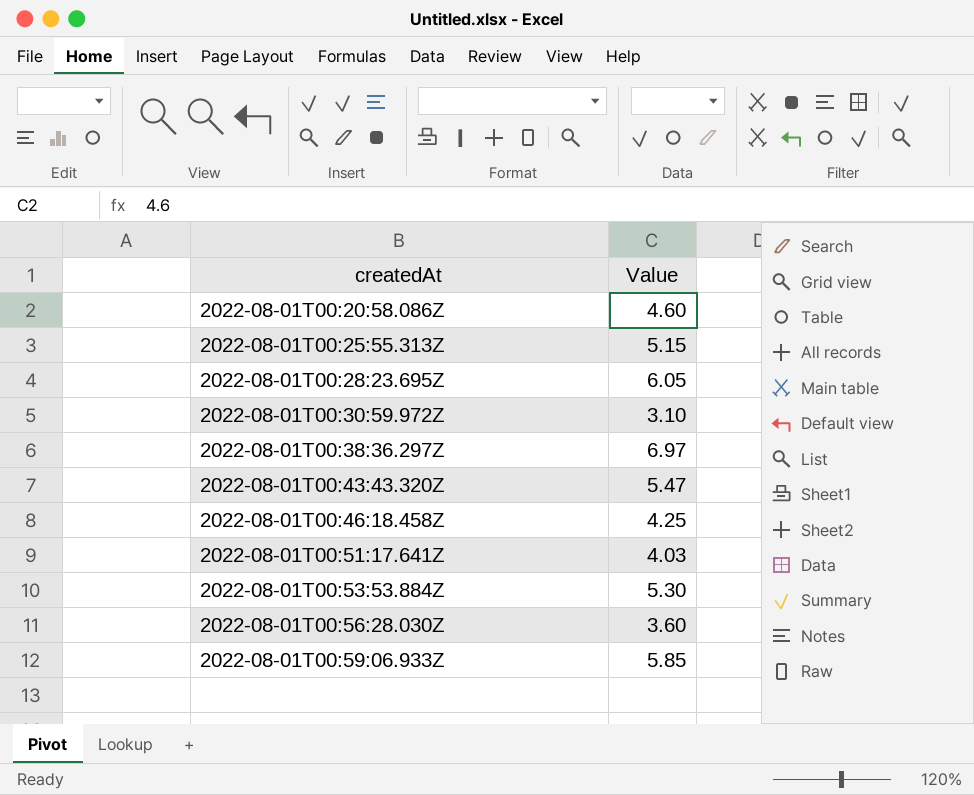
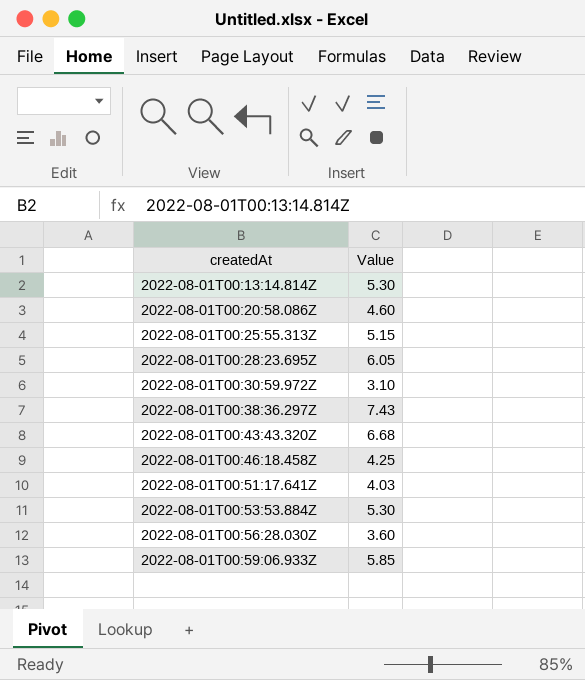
row 2022-08-01T00:13:14.814Z: none -> 5.30
2022-08-01T00:38:36.297Z | Value: 6.97 -> 7.43
2022-08-01T00:43:43.320Z | Value: 5.47 -> 6.68

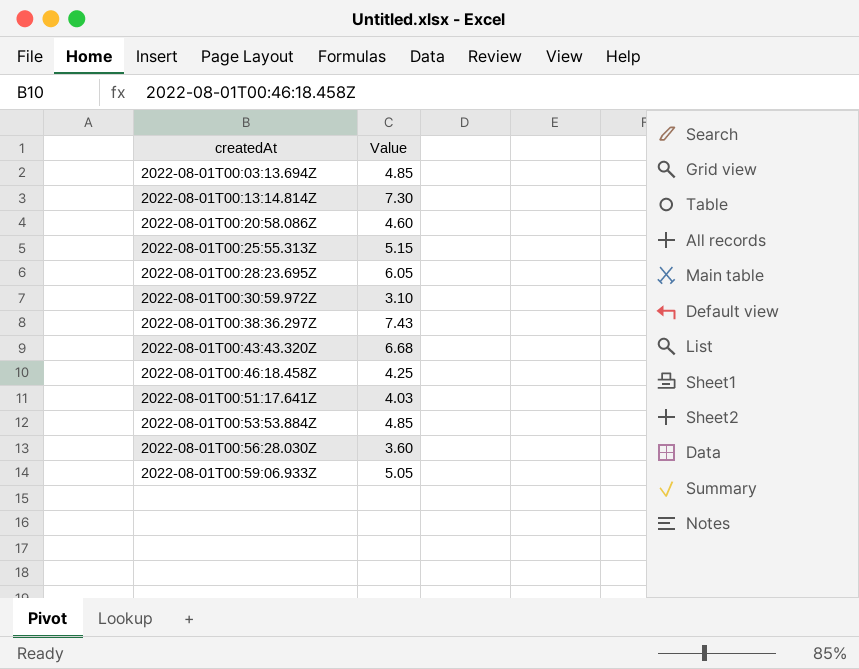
row 2022-08-01T00:03:13.694Z: none -> 4.85
2022-08-01T00:13:14.814Z | Value: 5.30 -> 7.30
2022-08-01T00:53:53.884Z | Value: 5.30 -> 4.85
2022-08-01T00:59:06.933Z | Value: 5.85 -> 5.05

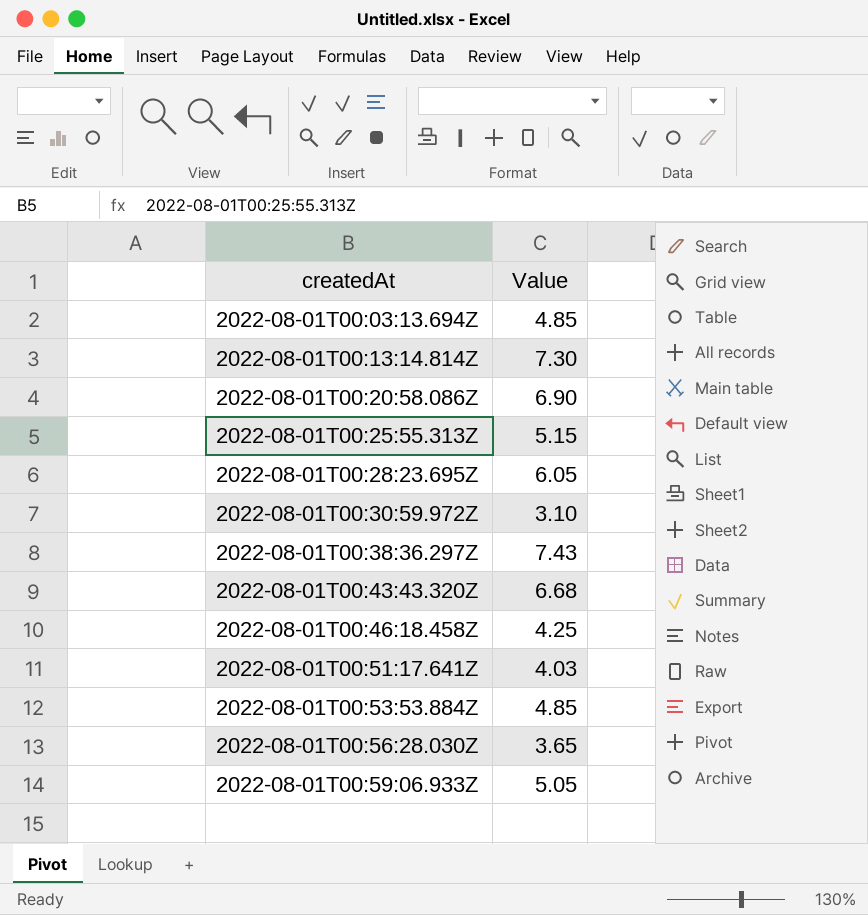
2022-08-01T00:20:58.086Z | Value: 4.60 -> 6.90
2022-08-01T00:56:28.030Z | Value: 3.60 -> 3.65

